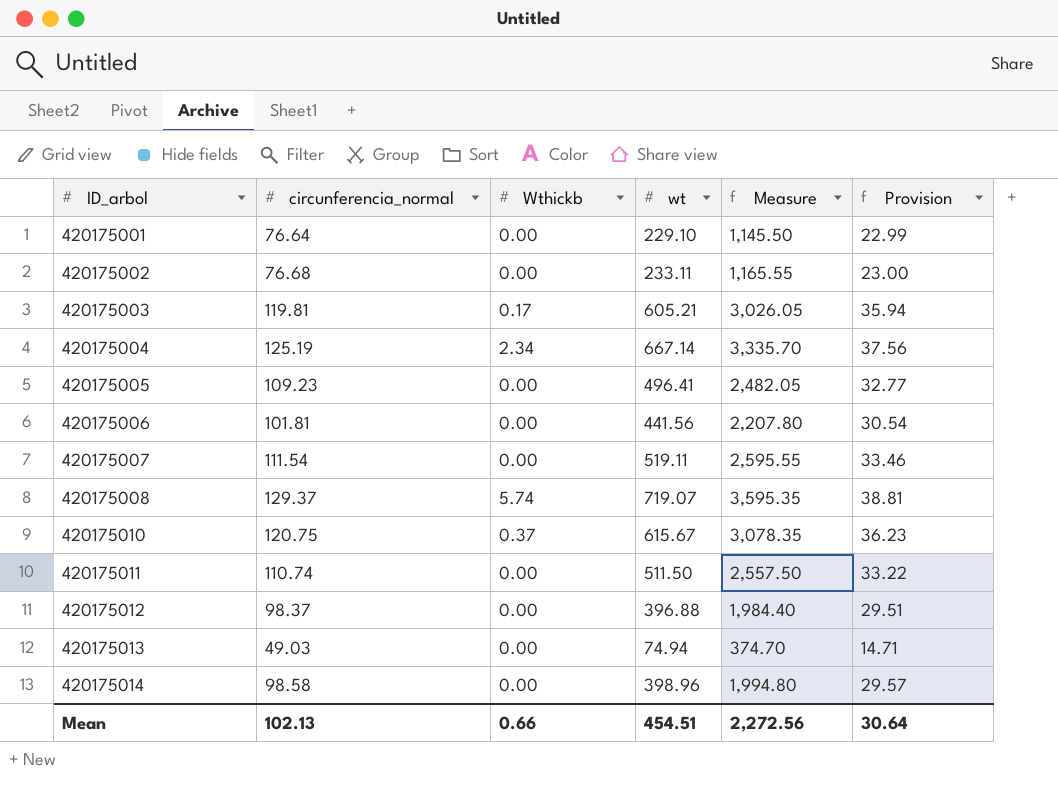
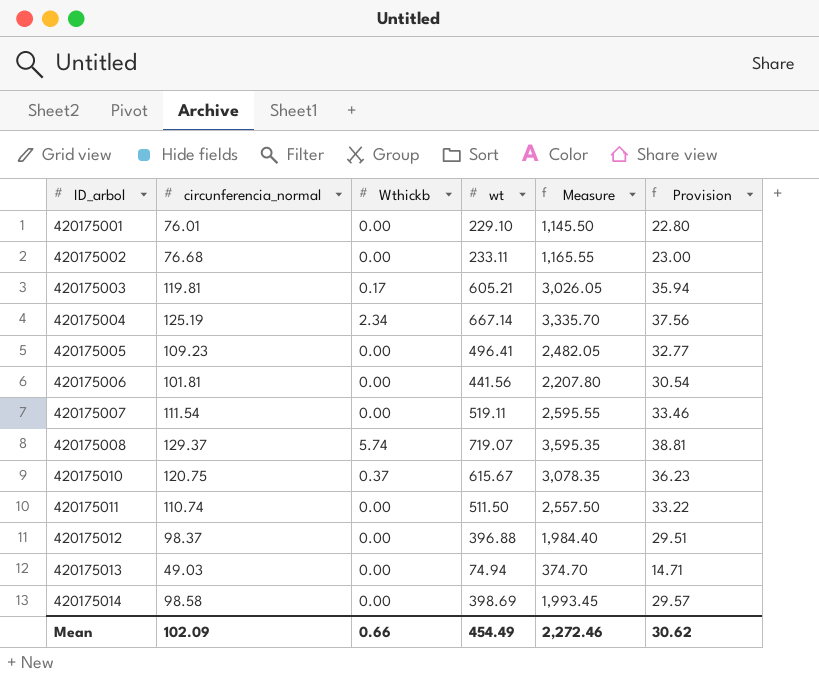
420175001 | circunferencia_normal: 76.64 -> 76.01
420175001 | Provision: 22.99 -> 22.80
420175014 | wt: 398.96 -> 398.69
420175014 | Measure: 1,994.80 -> 1,993.45
Mean | circunferencia_normal: 102.13 -> 102.09
Mean | wt: 454.51 -> 454.49
Mean | Measure: 2,272.56 -> 2,272.46
Mean | Provision: 30.64 -> 30.62

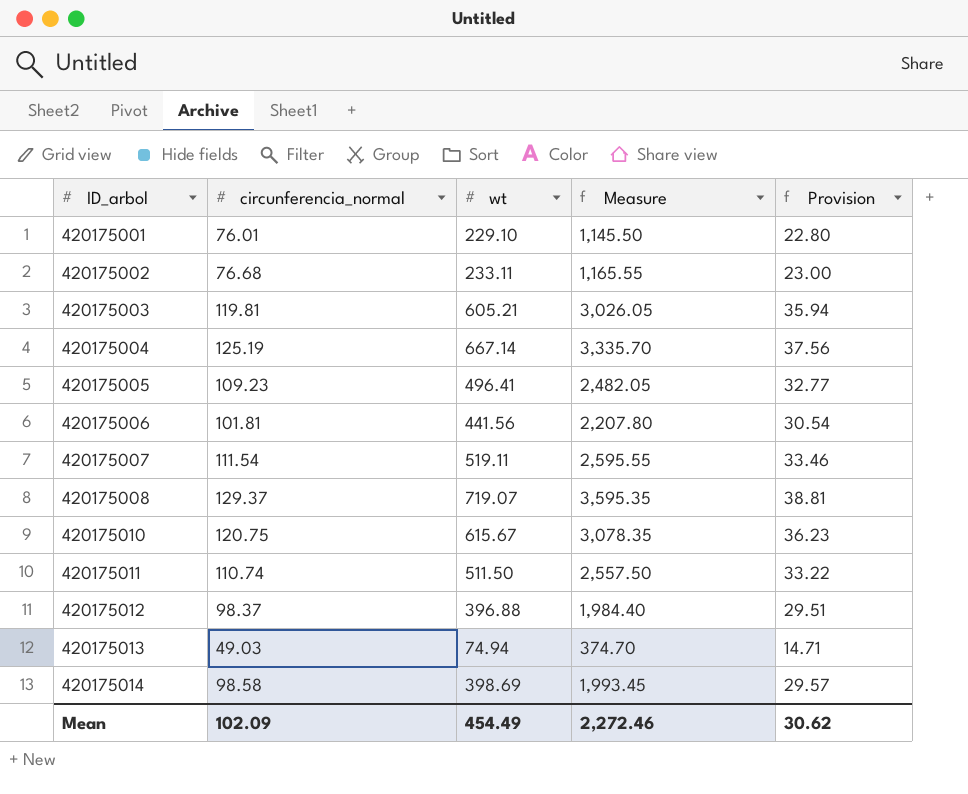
column Wthickb | position: 3 -> none

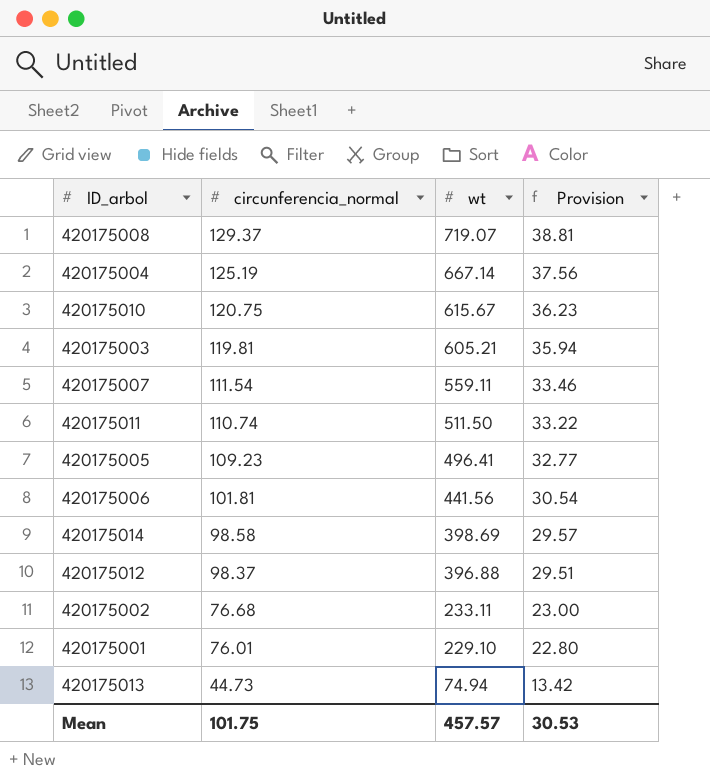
row order: ID_arbol ascending -> circunferencia_normal descending
column Measure | formula: [wt] * 5 -> none
420175007 | wt: 519.11 -> 559.11
420175013 | circunferencia_normal: 49.03 -> 44.73
420175013 | Provision: 14.71 -> 13.42
Mean | circunferencia_normal: 102.09 -> 101.75
Mean | wt: 454.49 -> 457.57
Mean | Provision: 30.62 -> 30.53

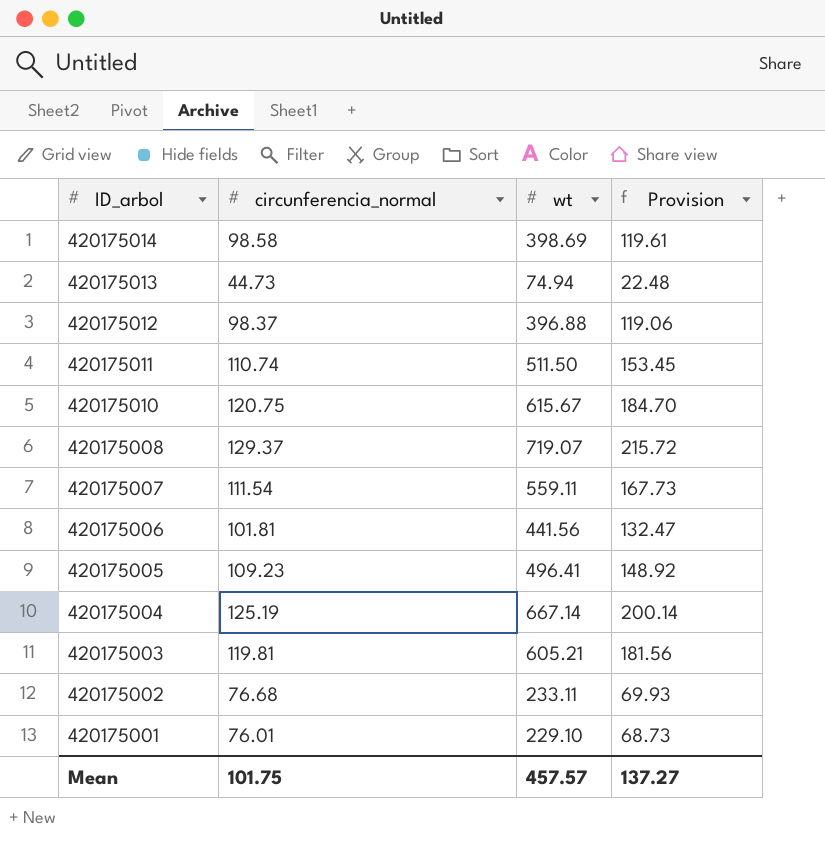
row order: circunferencia_normal descending -> ID_arbol descending
column Provision | formula: [circunferencia_normal] * 0.3 -> [wt] * 0.3
Mean | Provision: 30.53 -> 137.27

